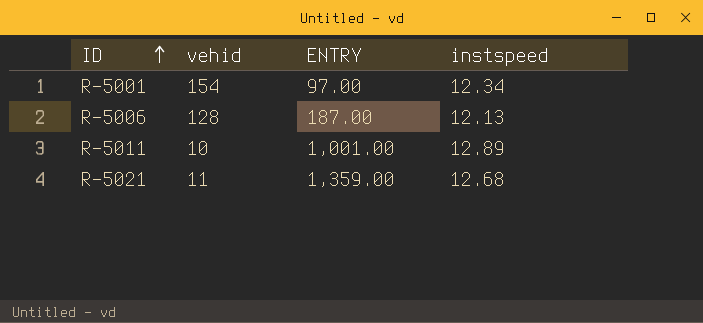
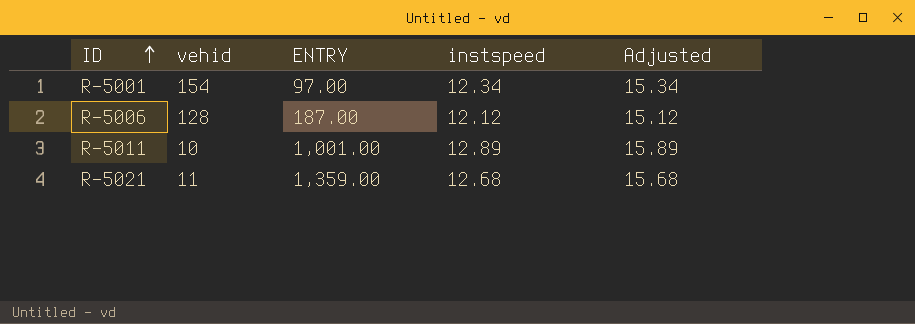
column Adjusted | formula: none -> [instspeed] + 3
R-5006 | instspeed: 12.13 -> 12.12

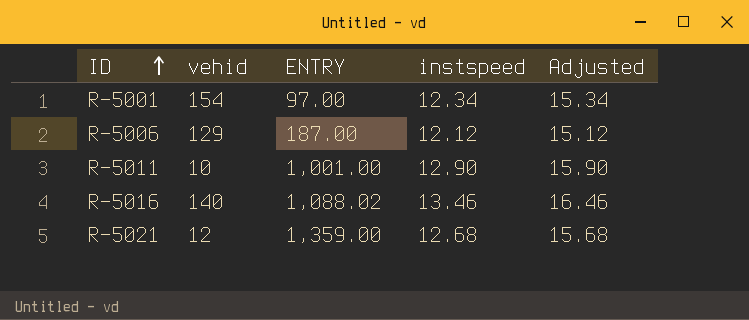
R-5006 | vehid: 128 -> 129
R-5011 | instspeed: 12.89 -> 12.90
R-5011 | Adjusted: 15.89 -> 15.90
row R-5016: none -> 140 | 1,088.02 | 13.46 | 16.46
R-5021 | vehid: 11 -> 12

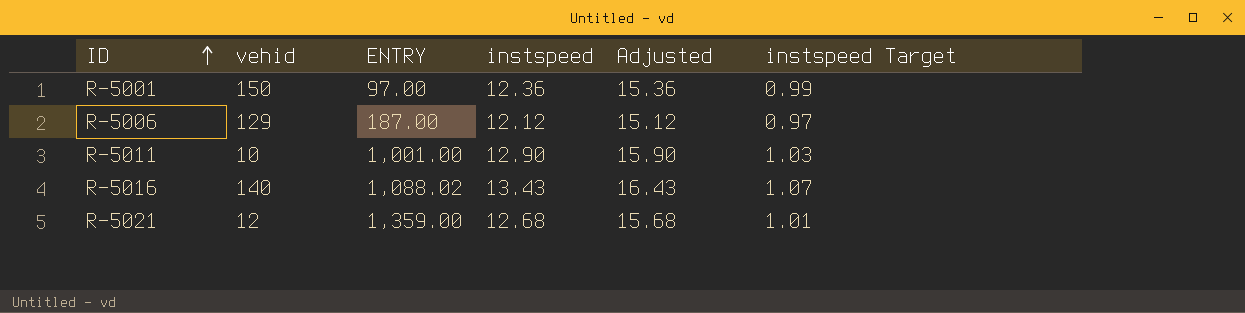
column instspeed Target | formula: none -> [instspeed] * 0.08
R-5001 | vehid: 154 -> 150
R-5001 | instspeed: 12.34 -> 12.36
R-5001 | Adjusted: 15.34 -> 15.36
R-5016 | instspeed: 13.46 -> 13.43
R-5016 | Adjusted: 16.46 -> 16.43

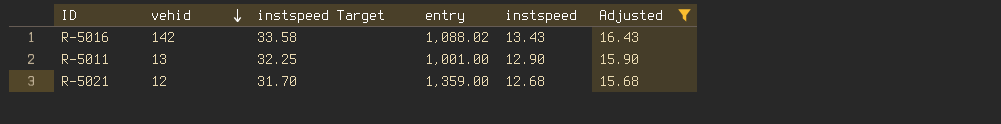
filter: none -> Adjusted >= 15.68
row order: ID ascending -> vehid descending
column instspeed Target | formula: [instspeed] * 0.08 -> [instspeed] * 2.5
column instspeed Target | position: 6 -> 3
column name: ENTRY -> entry
R-5016 | vehid: 140 -> 142
R-5011 | vehid: 10 -> 13

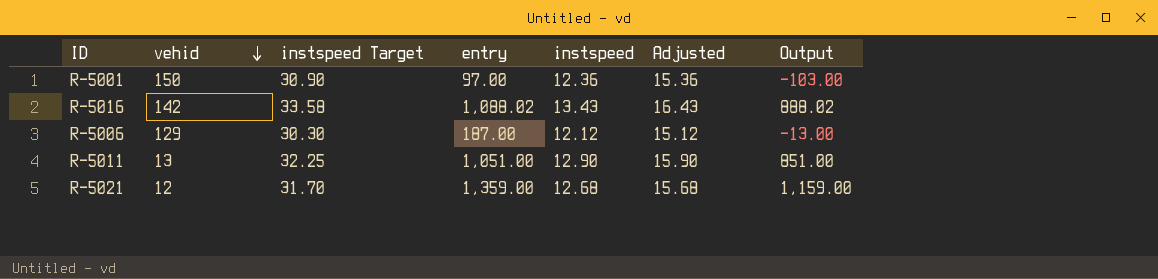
filter: Adjusted >= 15.68 -> none
column Output | formula: none -> [entry] - 200
R-5011 | entry: 1,001.00 -> 1,051.00

